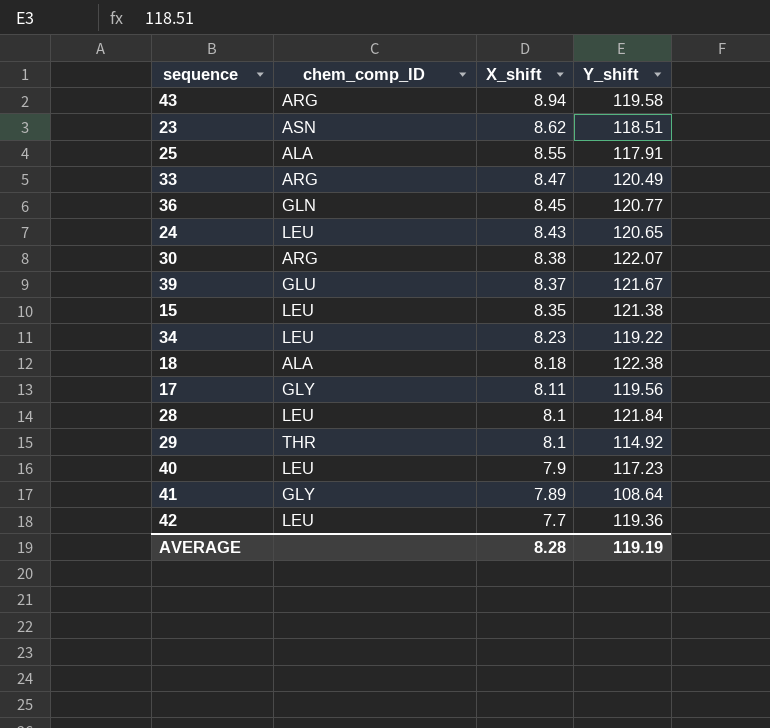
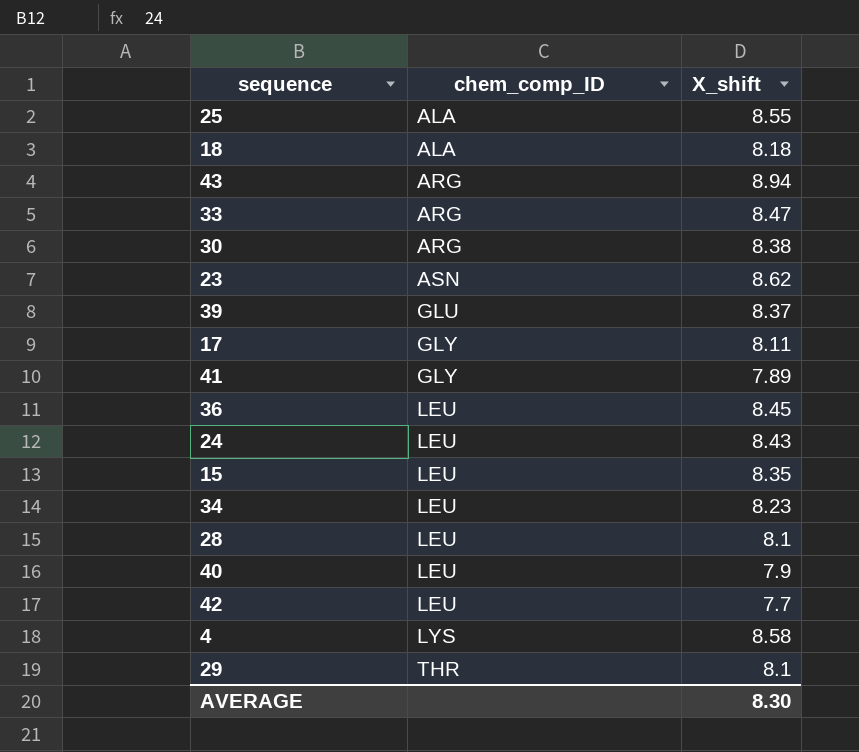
row order: X_shift descending -> chem_comp_ID ascending
column Y_shift | position: 4 -> none
36 | chem_comp_ID: GLN -> LEU
row 4: none -> LYS | 8.58
AVERAGE | X_shift: 8.28 -> 8.30

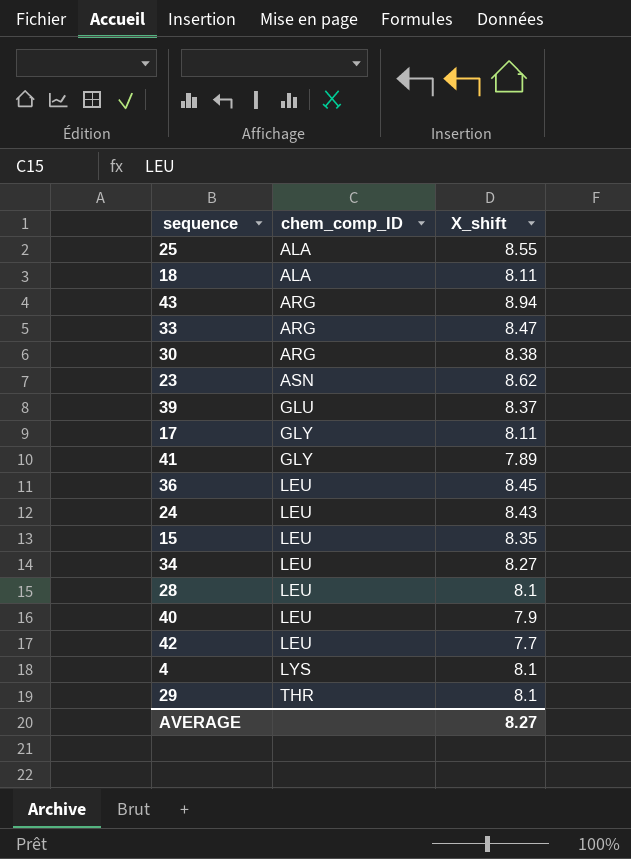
18 | X_shift: 8.18 -> 8.11
34 | X_shift: 8.23 -> 8.27
4 | X_shift: 8.58 -> 8.1
AVERAGE | X_shift: 8.30 -> 8.27

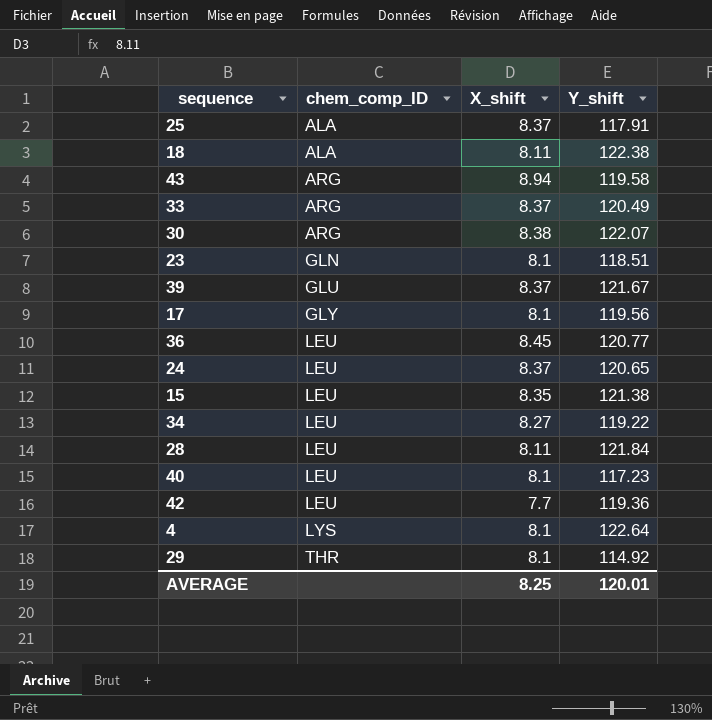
column Y_shift | position: none -> 4
row 41: GLY | 7.89 -> none
25 | X_shift: 8.55 -> 8.37
33 | X_shift: 8.47 -> 8.37
23 | chem_comp_ID: ASN -> GLN
23 | X_shift: 8.62 -> 8.1
17 | X_shift: 8.11 -> 8.1
24 | X_shift: 8.43 -> 8.37
28 | X_shift: 8.1 -> 8.11
40 | X_shift: 7.9 -> 8.1
AVERAGE | X_shift: 8.27 -> 8.25

